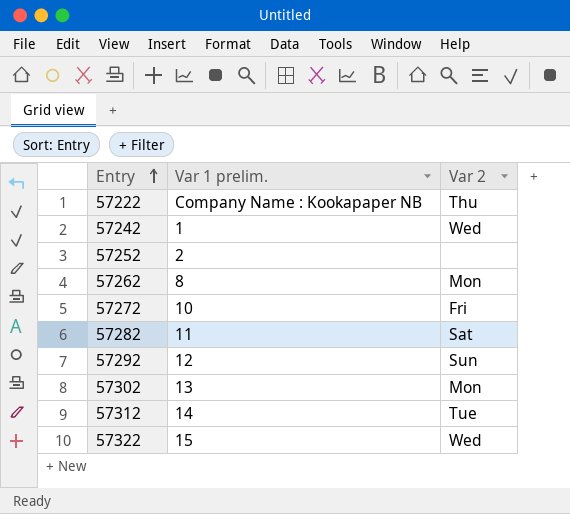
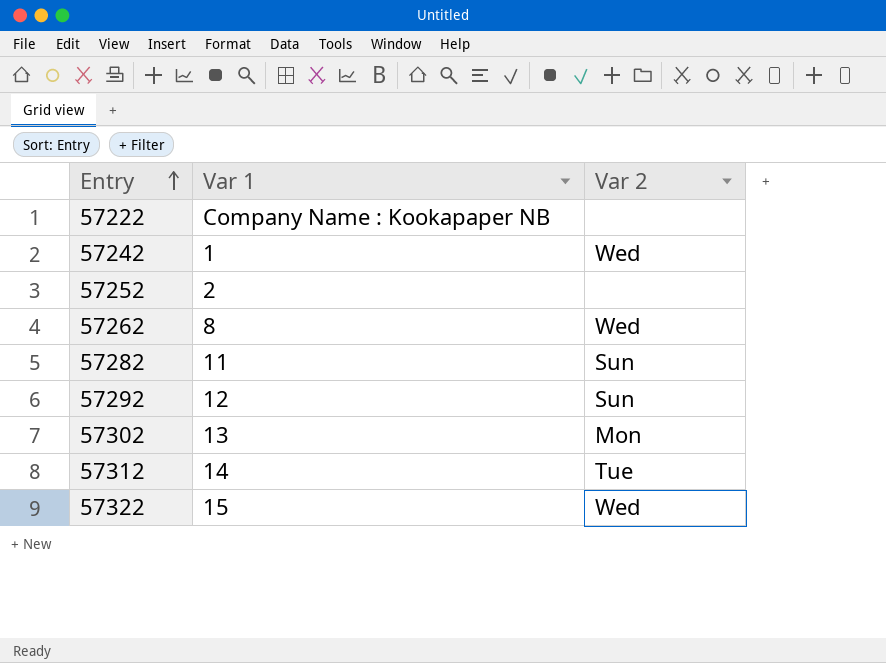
column name: Var 1 prelim. -> Var 1
row 57272: 10 | Fri -> none
57222 | Var 2: Thu -> none
57262 | Var 2: Mon -> Wed
57282 | Var 2: Sat -> Sun

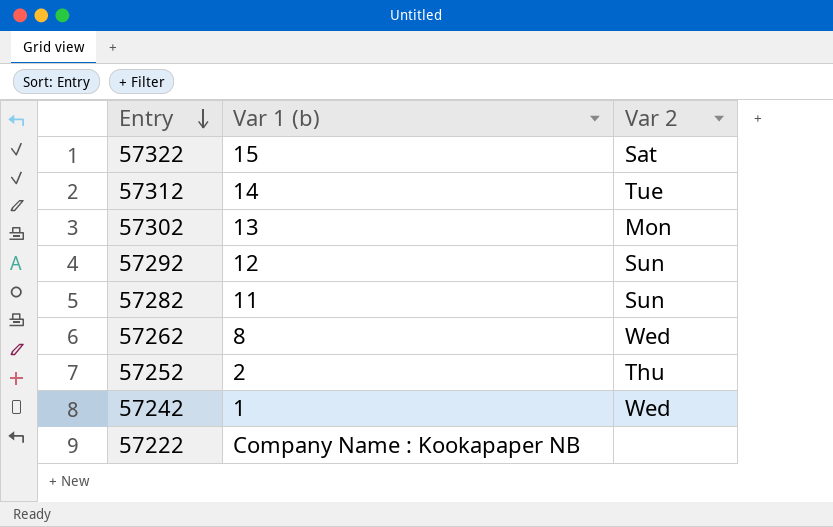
row order: Entry ascending -> Entry descending
column name: Var 1 -> Var 1 (b)
57322 | Var 2: Wed -> Sat
57252 | Var 2: none -> Thu

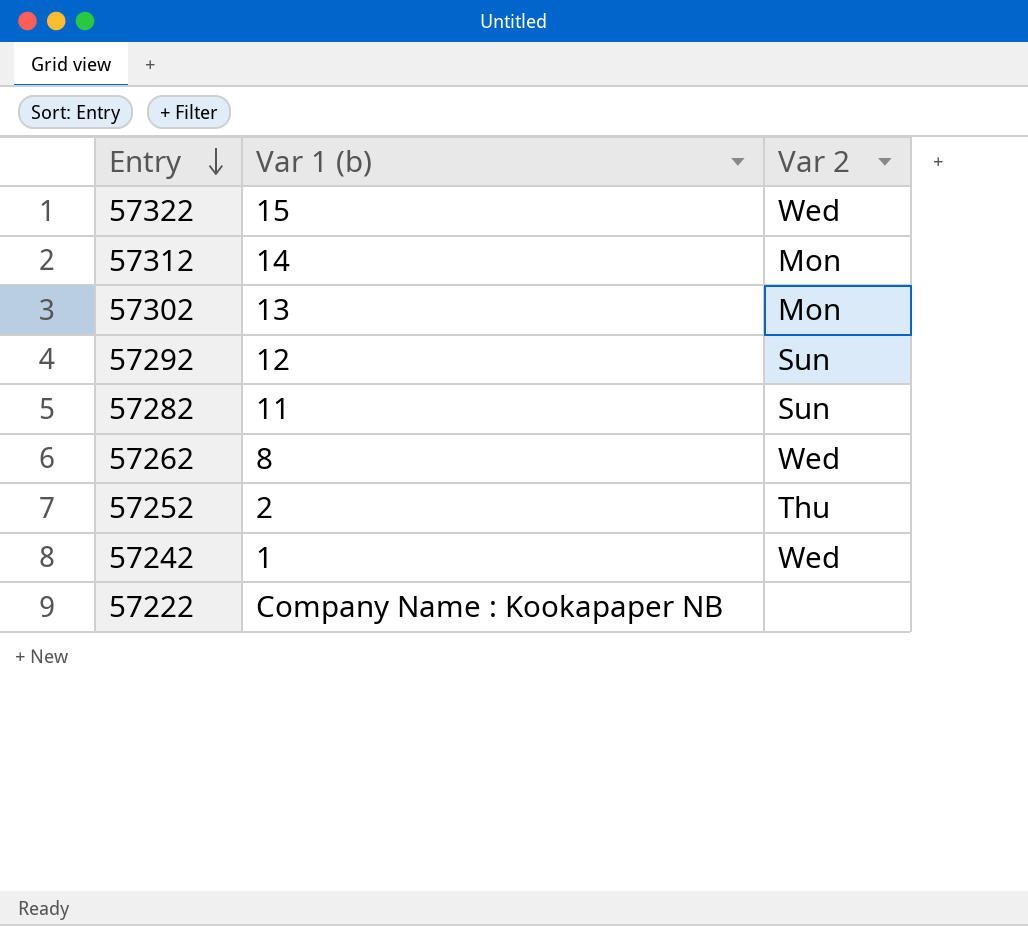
57322 | Var 2: Sat -> Wed
57312 | Var 2: Tue -> Mon

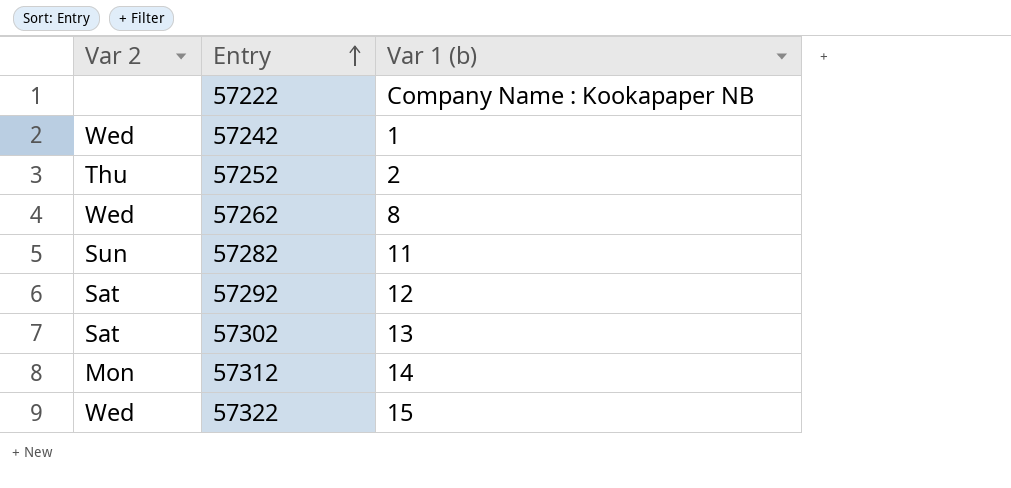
row order: Entry descending -> Entry ascending
column Var 2 | position: 3 -> 1
57292 | Var 2: Sun -> Sat
57302 | Var 2: Mon -> Sat

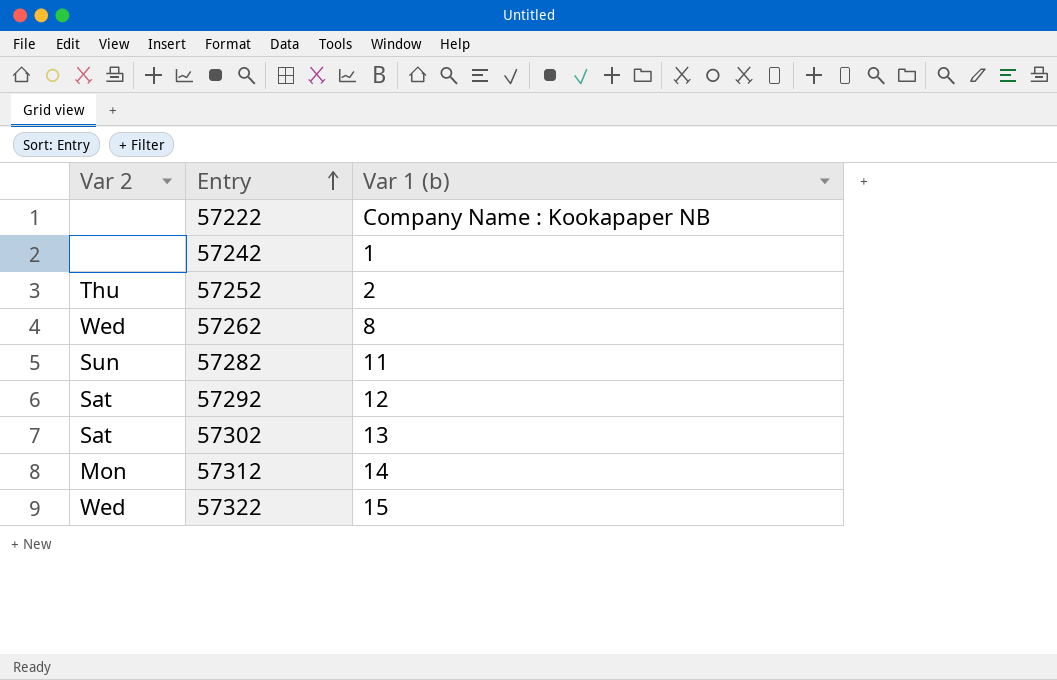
57242 | Var 2: Wed -> none

